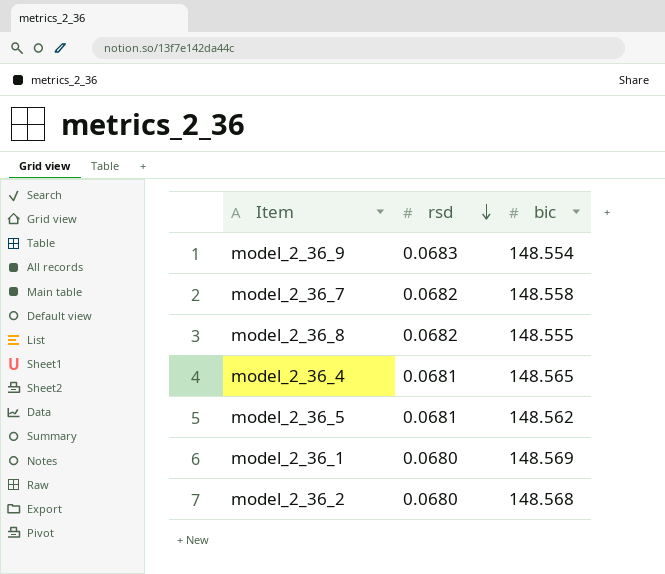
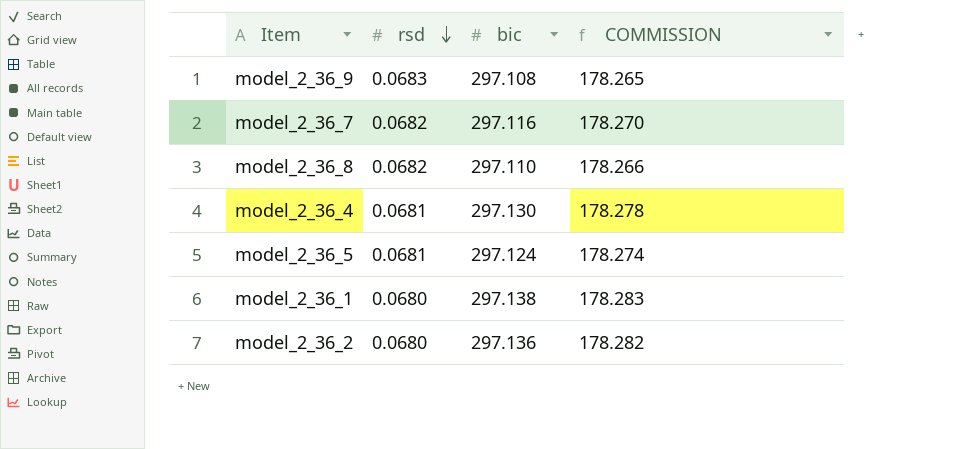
column COMMISSION | formula: none -> [bic] * 0.6
model_2_36_9 | bic: 148.554 -> 297.108
model_2_36_7 | bic: 148.558 -> 297.116
model_2_36_8 | bic: 148.555 -> 297.110
model_2_36_4 | bic: 148.565 -> 297.130
model_2_36_5 | bic: 148.562 -> 297.124
model_2_36_1 | bic: 148.569 -> 297.138
model_2_36_2 | bic: 148.568 -> 297.136

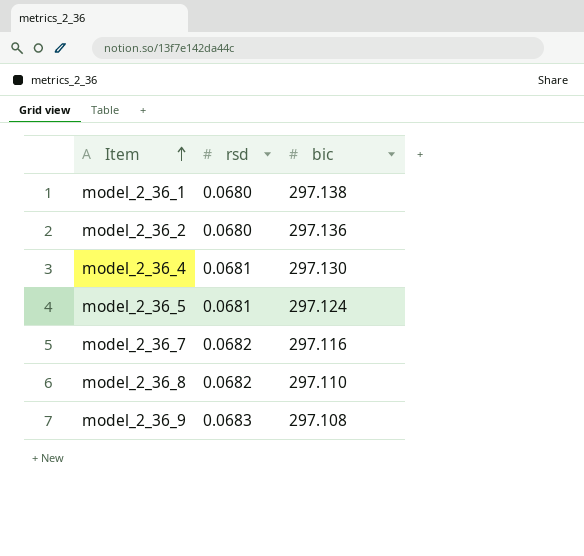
row order: rsd descending -> Item ascending
column COMMISSION | formula: [bic] * 0.6 -> none

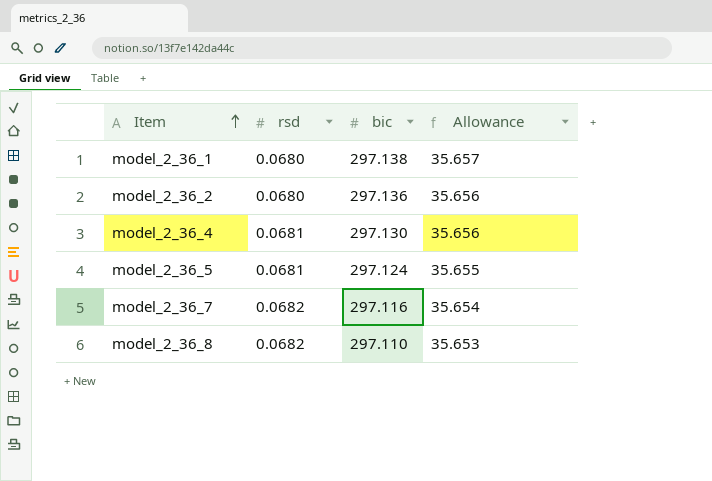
column Allowance | formula: none -> [bic] * 0.12
row model_2_36_9: 0.0683 | 297.108 -> none

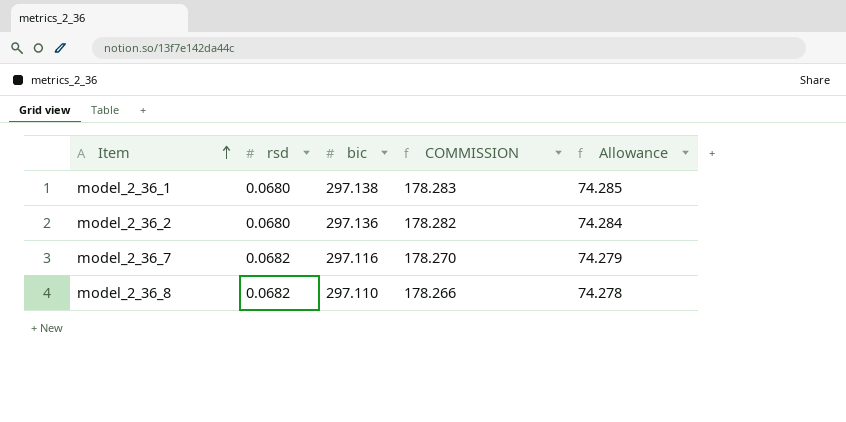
column COMMISSION | formula: none -> [bic] * 0.6
column Allowance | formula: [bic] * 0.12 -> [bic] * 0.25
row model_2_36_4: 0.0681 | 297.130 | 35.656 -> none
row model_2_36_5: 0.0681 | 297.124 | 35.655 -> none

